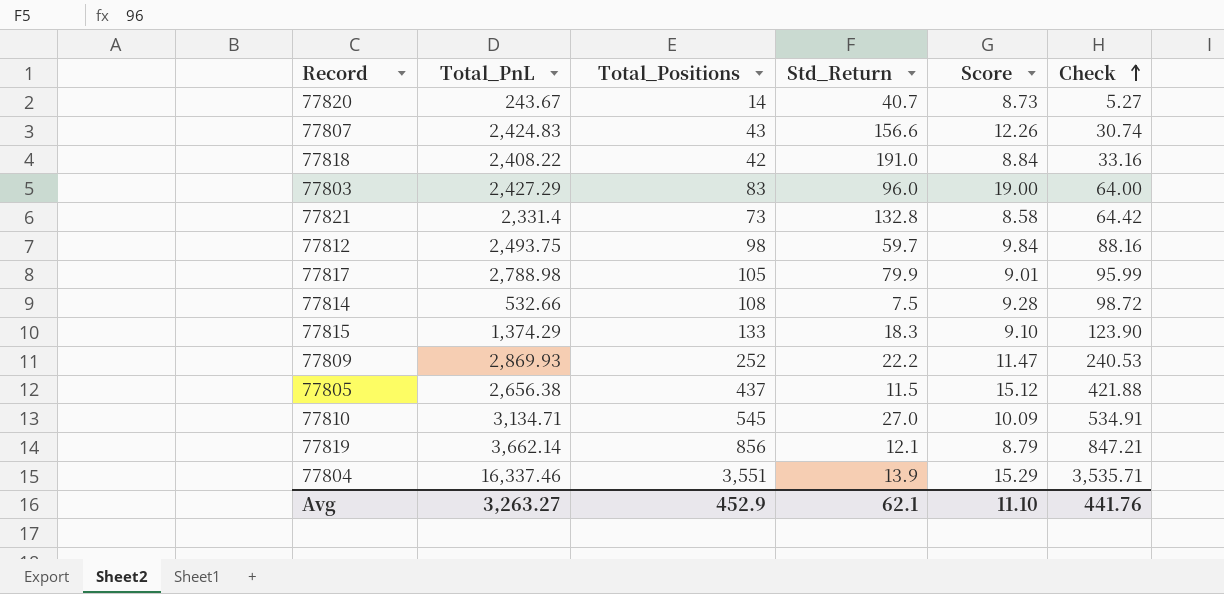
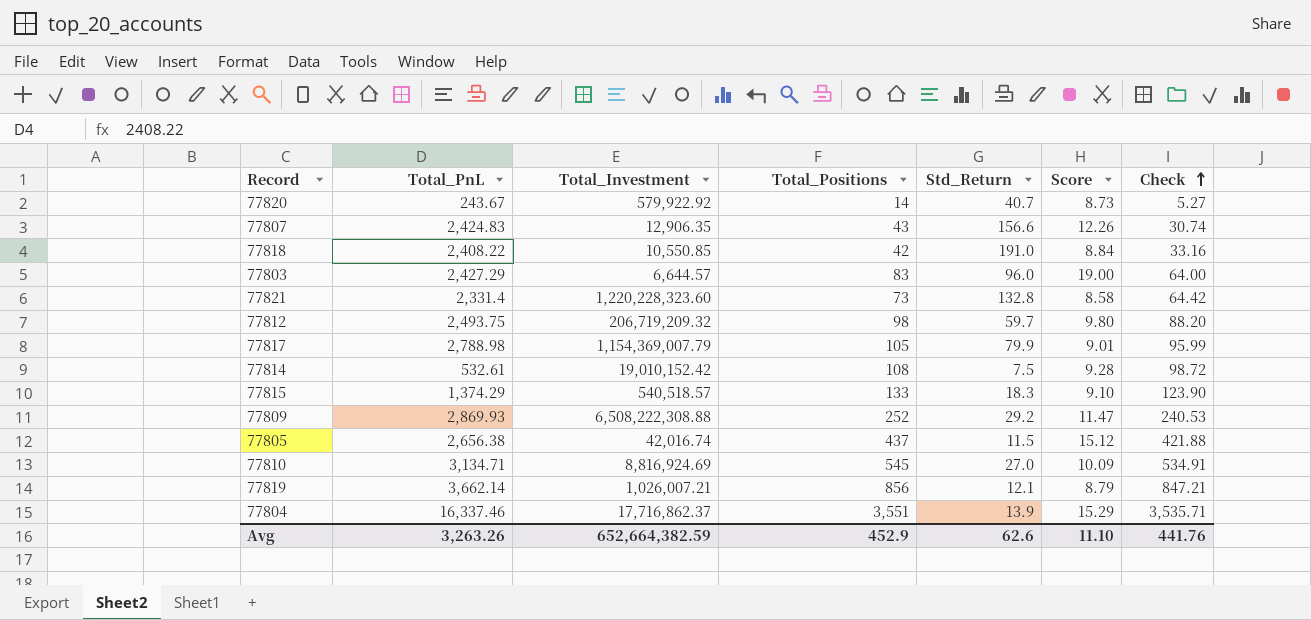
column Total_Investment | position: none -> 3
77812 | Score: 9.84 -> 9.80
77812 | Check: 88.16 -> 88.20
77814 | Total_PnL: 532.66 -> 532.61
77809 | Std_Return: 22.2 -> 29.2
Avg | Total_PnL: 3,263.27 -> 3,263.26
Avg | Std_Return: 62.1 -> 62.6

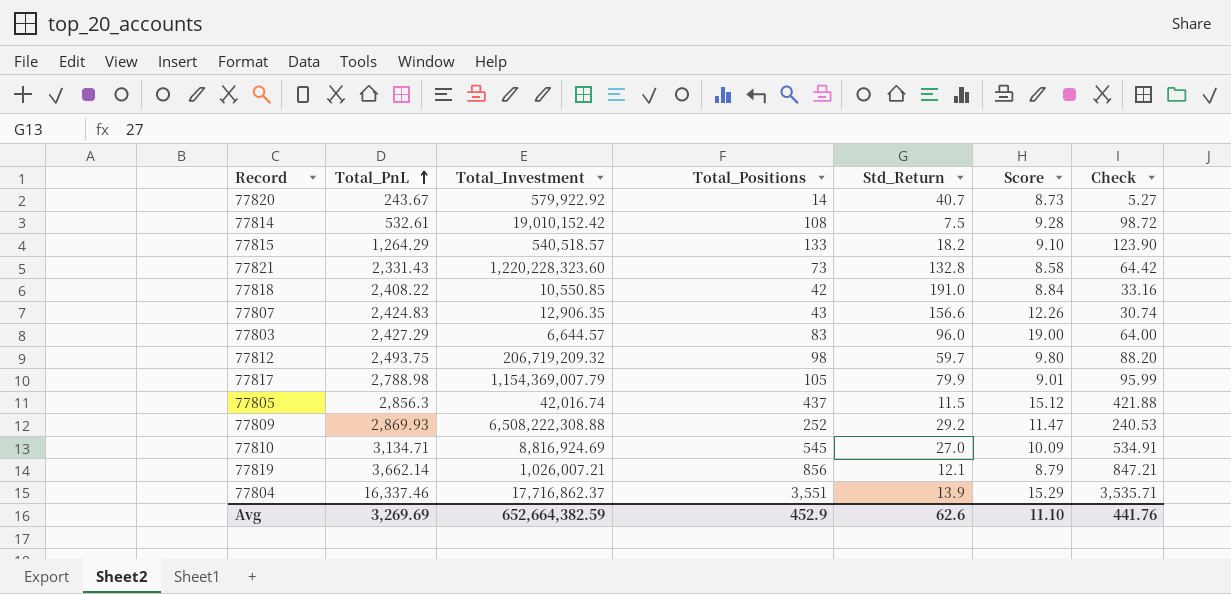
row order: Check ascending -> Total_PnL ascending
77815 | Total_PnL: 1,374.29 -> 1,264.29
77815 | Std_Return: 18.3 -> 18.2
77821 | Total_PnL: 2,331.4 -> 2,331.43
77805 | Total_PnL: 2,656.38 -> 2,856.3
Avg | Total_PnL: 3,263.26 -> 3,269.69

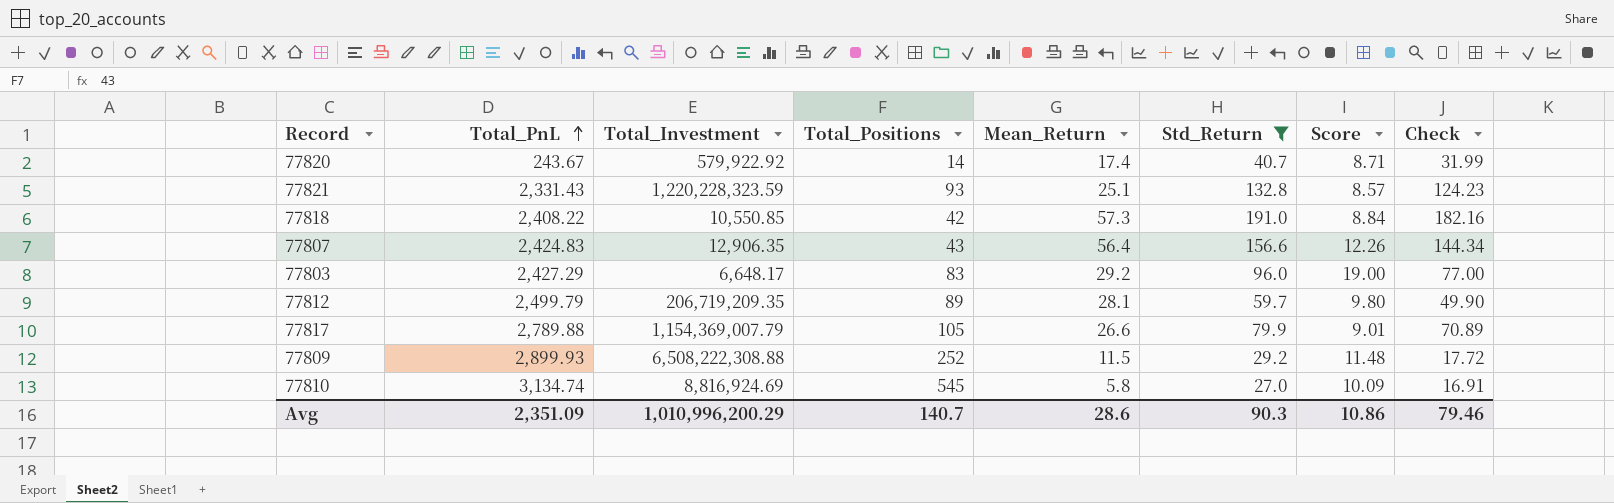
filter: none -> Std_Return >= 27.0
column Mean_Return | formula: none -> [Total_PnL] / [Total_Positions]
column Check | formula: [Total_Positions] - [Score] -> [Std_Return] - [Score]
77820 | Score: 8.73 -> 8.71
77821 | Total_Investment: 1,220,228,323.60 -> 1,220,228,323.59
77821 | Total_Positions: 73 -> 93
77821 | Score: 8.58 -> 8.57
77803 | Total_Investment: 6,644.57 -> 6,648.17
77812 | Total_PnL: 2,493.75 -> 2,499.79
77812 | Total_Investment: 206,719,209.32 -> 206,719,209.35
77812 | Total_Positions: 98 -> 89
77817 | Total_PnL: 2,788.98 -> 2,789.88
77809 | Total_PnL: 2,869.93 -> 2,899.93
77809 | Score: 11.47 -> 11.48
77810 | Total_PnL: 3,134.71 -> 3,134.74
Avg | Total_PnL: 3,269.69 -> 2,351.09
Avg | Total_Investment: 652,664,382.59 -> 1,010,996,200.29
Avg | Total_Positions: 452.9 -> 140.7
Avg | Std_Return: 62.6 -> 90.3
Avg | Score: 11.10 -> 10.86
Avg | Check: 441.76 -> 79.46

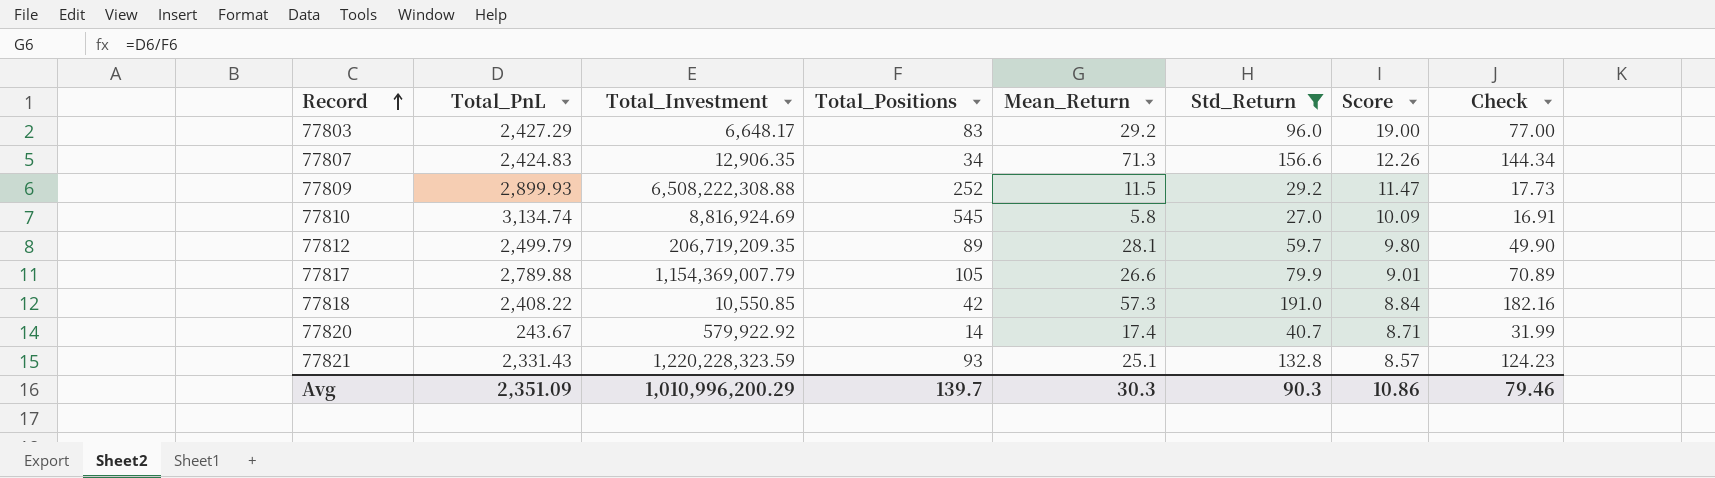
row order: Total_PnL ascending -> Record ascending
77807 | Total_Positions: 43 -> 34
77807 | Mean_Return: 56.4 -> 71.3
77809 | Score: 11.48 -> 11.47
77809 | Check: 17.72 -> 17.73
Avg | Total_Positions: 140.7 -> 139.7
Avg | Mean_Return: 28.6 -> 30.3

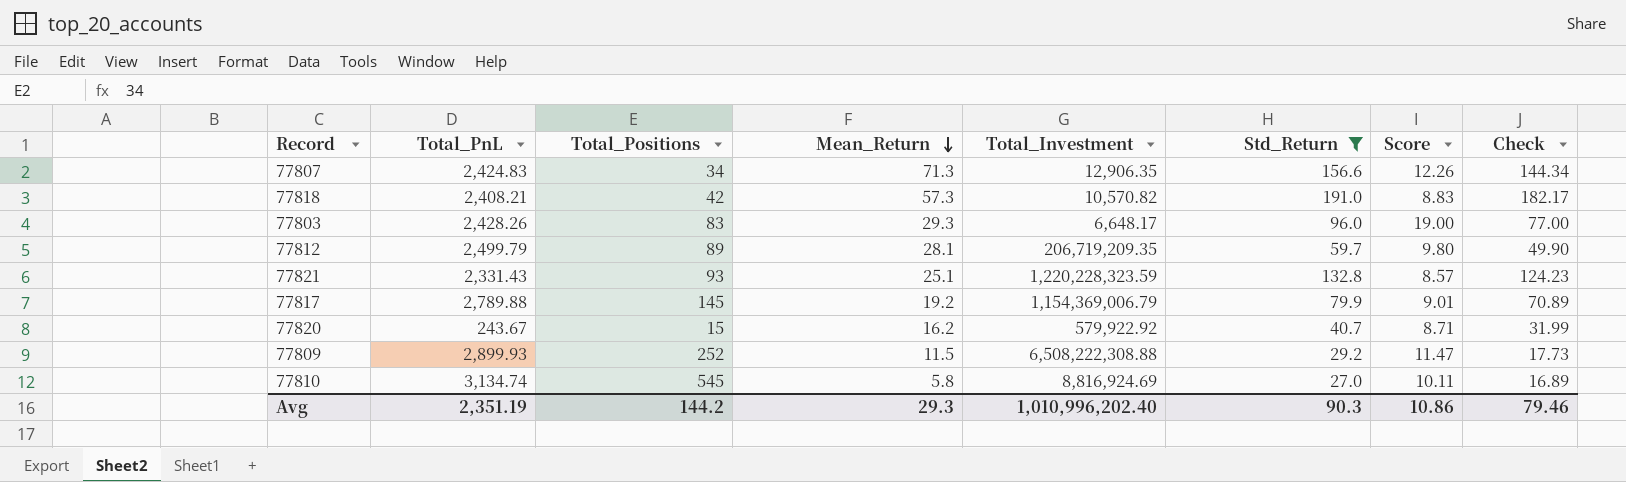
row order: Record ascending -> Mean_Return descending
column Total_Investment | position: 3 -> 5
77818 | Total_PnL: 2,408.22 -> 2,408.21
77818 | Total_Investment: 10,550.85 -> 10,570.82
77818 | Score: 8.84 -> 8.83
77818 | Check: 182.16 -> 182.17
77803 | Total_PnL: 2,427.29 -> 2,428.26
77803 | Mean_Return: 29.2 -> 29.3
77817 | Total_Positions: 105 -> 145
77817 | Mean_Return: 26.6 -> 19.2
77817 | Total_Investment: 1,154,369,007.79 -> 1,154,369,006.79
77820 | Total_Positions: 14 -> 15
77820 | Mean_Return: 17.4 -> 16.2
77810 | Score: 10.09 -> 10.11
77810 | Check: 16.91 -> 16.89
Avg | Total_PnL: 2,351.09 -> 2,351.19
Avg | Total_Positions: 139.7 -> 144.2
Avg | Mean_Return: 30.3 -> 29.3
Avg | Total_Investment: 1,010,996,200.29 -> 1,010,996,202.40

